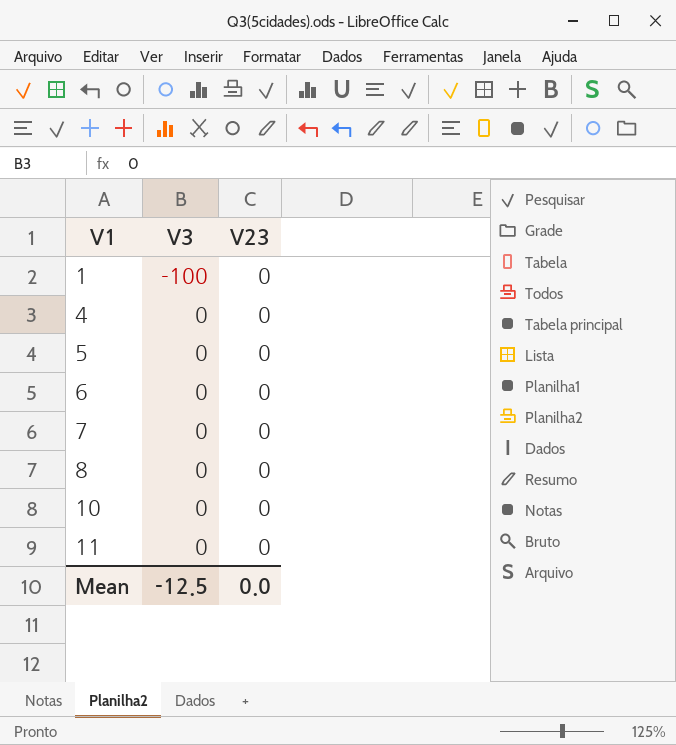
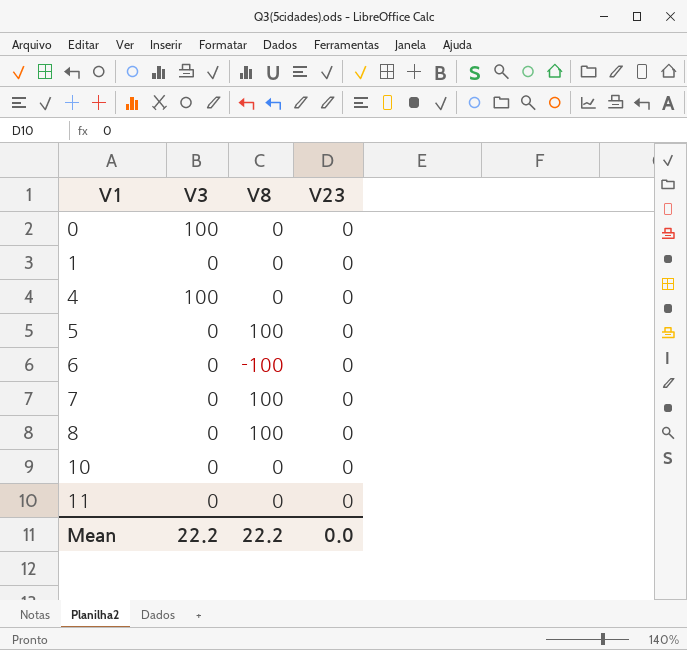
column V8 | position: none -> 3
row 0: none -> 100 | 0 | 0
1 | V3: -100 -> 0
4 | V3: 0 -> 100
Mean | V3: -12.5 -> 22.2

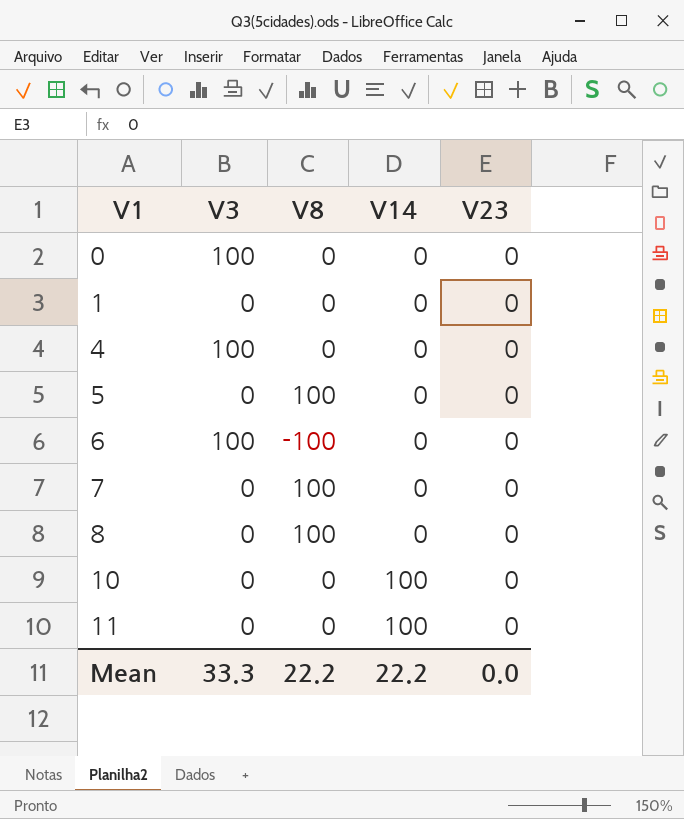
column V14 | position: none -> 4
6 | V3: 0 -> 100
Mean | V3: 22.2 -> 33.3

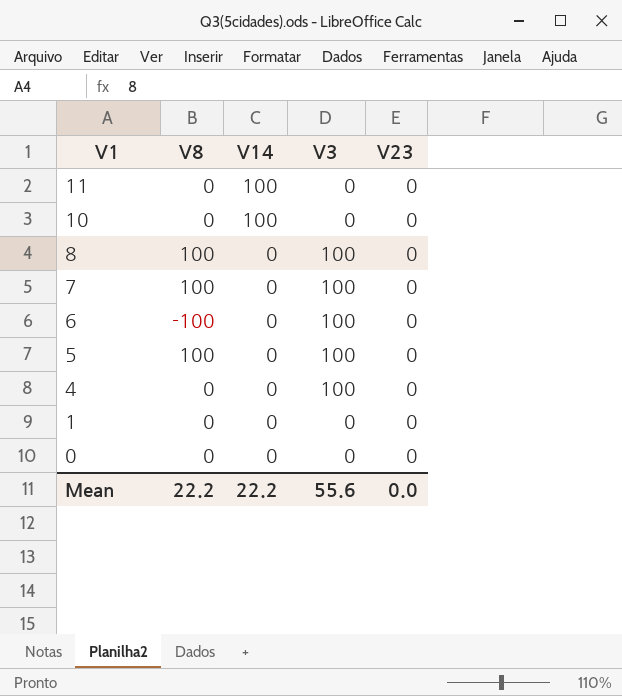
row order: V1 ascending -> V1 descending
column V3 | position: 2 -> 4
8 | V3: 0 -> 100
7 | V3: 0 -> 100
5 | V3: 0 -> 100
0 | V3: 100 -> 0
Mean | V3: 33.3 -> 55.6

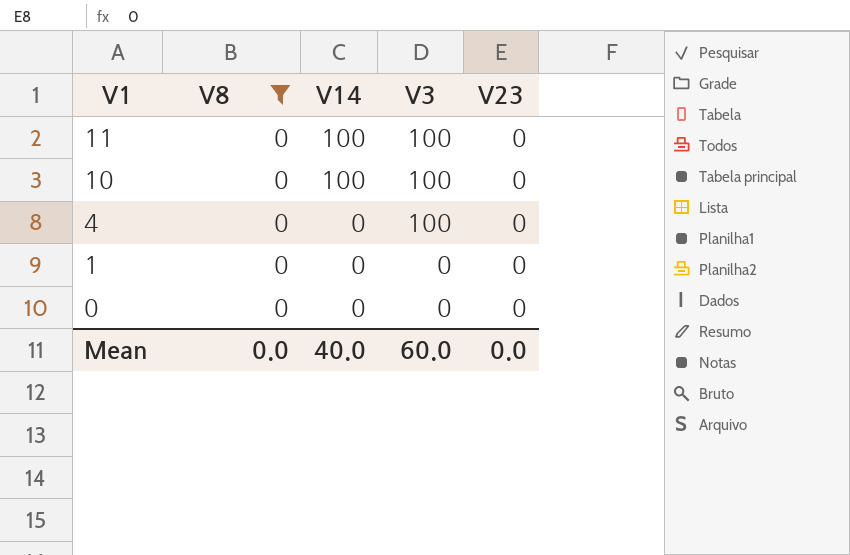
filter: none -> V8 = 0
11 | V3: 0 -> 100
10 | V3: 0 -> 100
Mean | V8: 22.2 -> 0.0
Mean | V14: 22.2 -> 40.0
Mean | V3: 55.6 -> 60.0

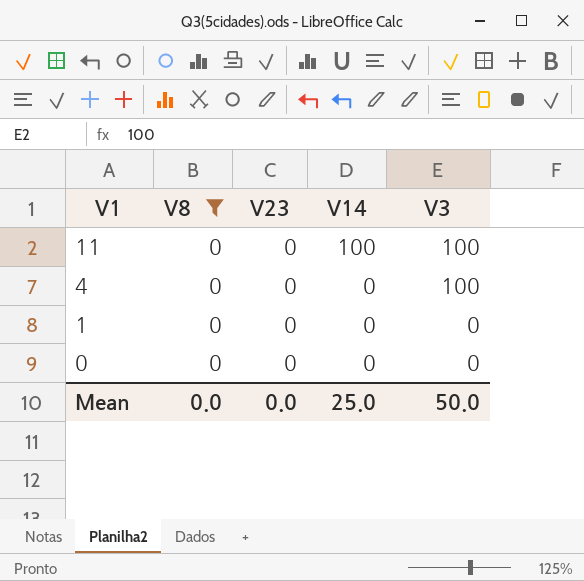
column V23 | position: 5 -> 3
row 10: 0 | 100 | 100 | 0 -> none
Mean | V14: 40.0 -> 25.0
Mean | V3: 60.0 -> 50.0

